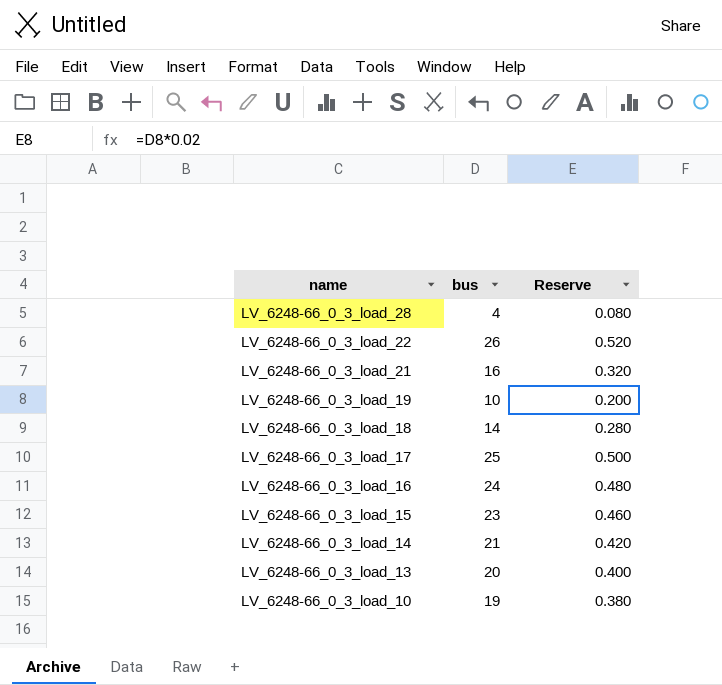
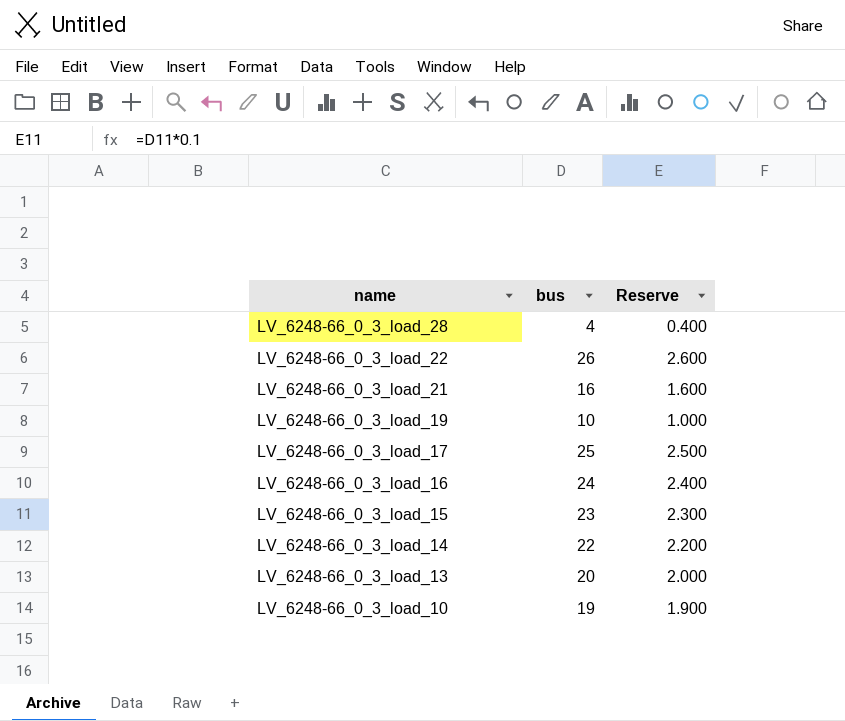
column Reserve | formula: [bus] * 0.02 -> [bus] * 0.1
row LV_6248-66_0_3_load_18: 14 | 0.280 -> none
LV_6248-66_0_3_load_14 | bus: 21 -> 22

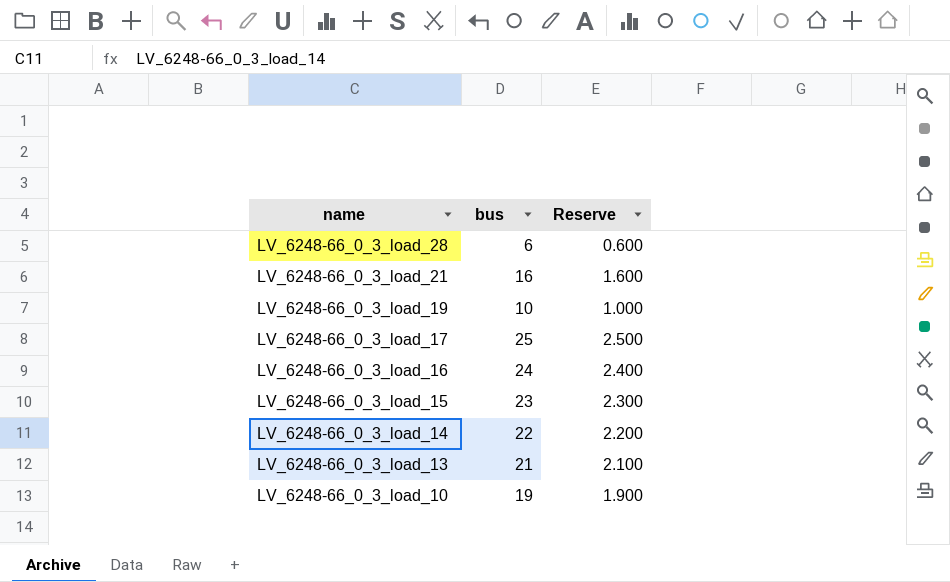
row LV_6248-66_0_3_load_22: 26 | 2.600 -> none
LV_6248-66_0_3_load_28 | bus: 4 -> 6
LV_6248-66_0_3_load_28 | Reserve: 0.400 -> 0.600
LV_6248-66_0_3_load_13 | bus: 20 -> 21
LV_6248-66_0_3_load_13 | Reserve: 2.000 -> 2.100

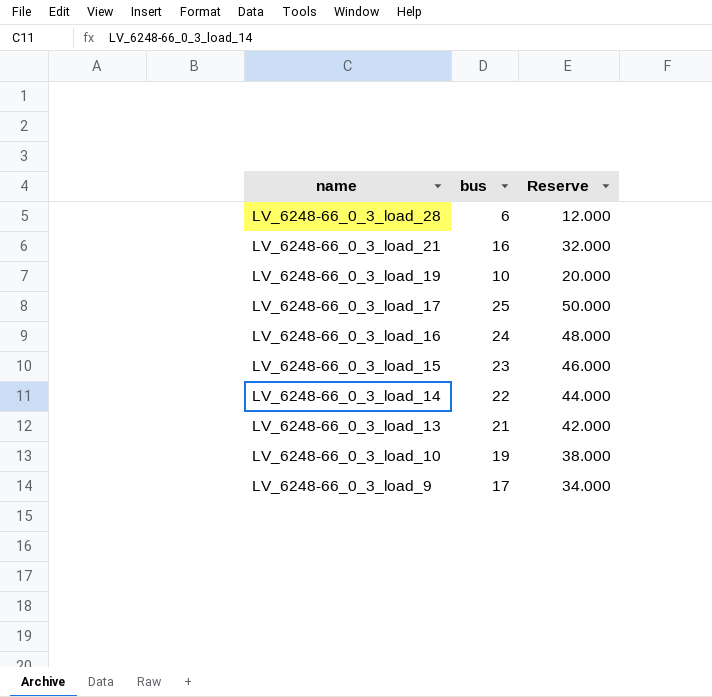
column Reserve | formula: [bus] * 0.1 -> [bus] * 2
row LV_6248-66_0_3_load_9: none -> 17 | 34.000

